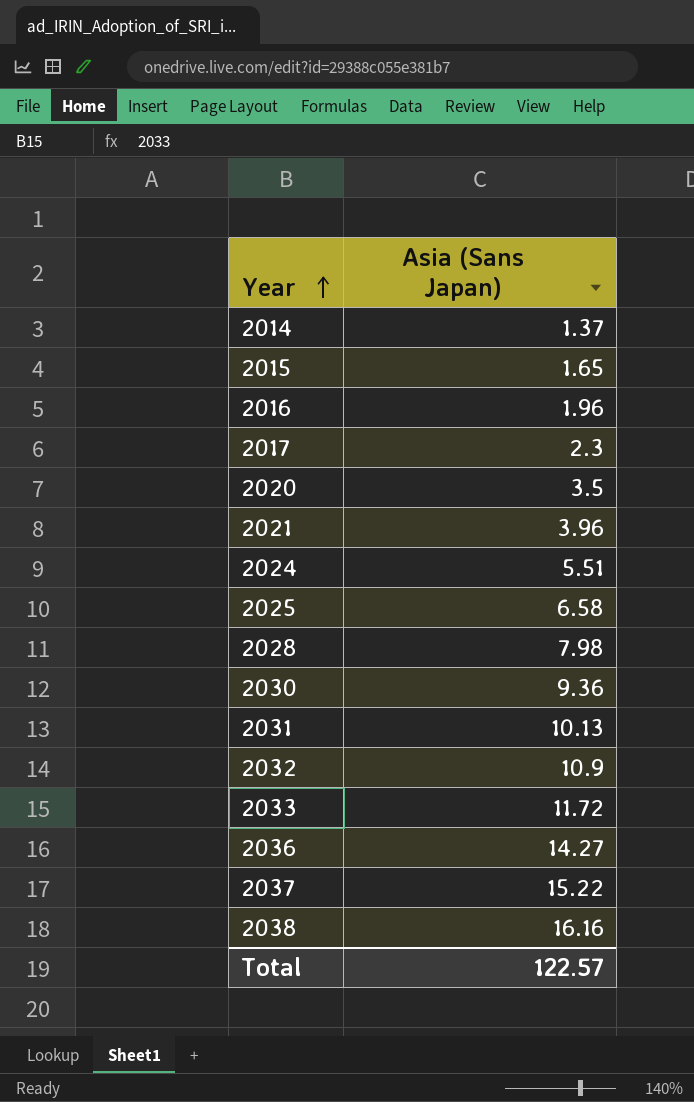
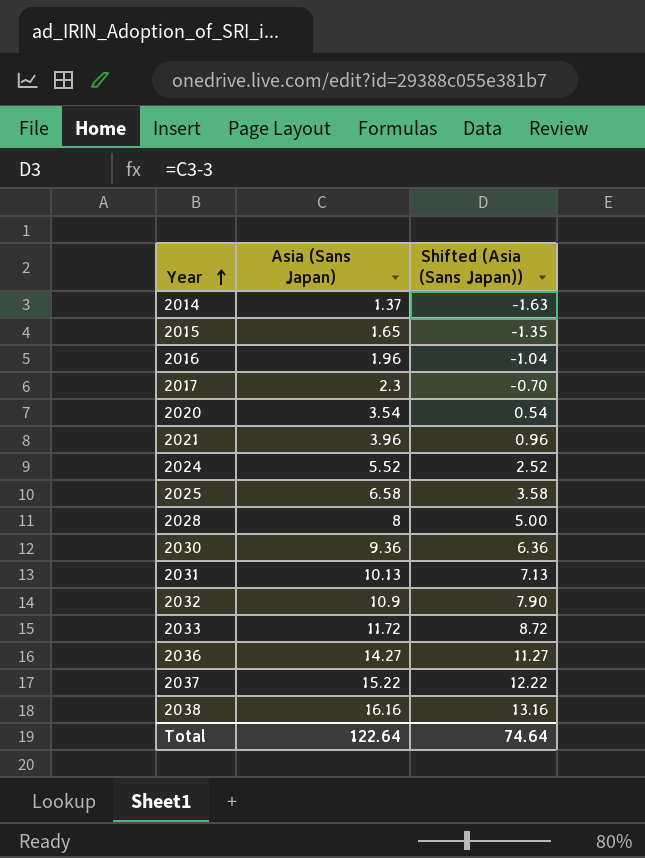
column Shifted (Asia (Sans Japan)) | formula: none -> [Asia (Sans Japan)] - 3
2020 | Asia (Sans Japan): 3.5 -> 3.54
2024 | Asia (Sans Japan): 5.51 -> 5.52
2028 | Asia (Sans Japan): 7.98 -> 8
Total | Asia (Sans Japan): 122.57 -> 122.64

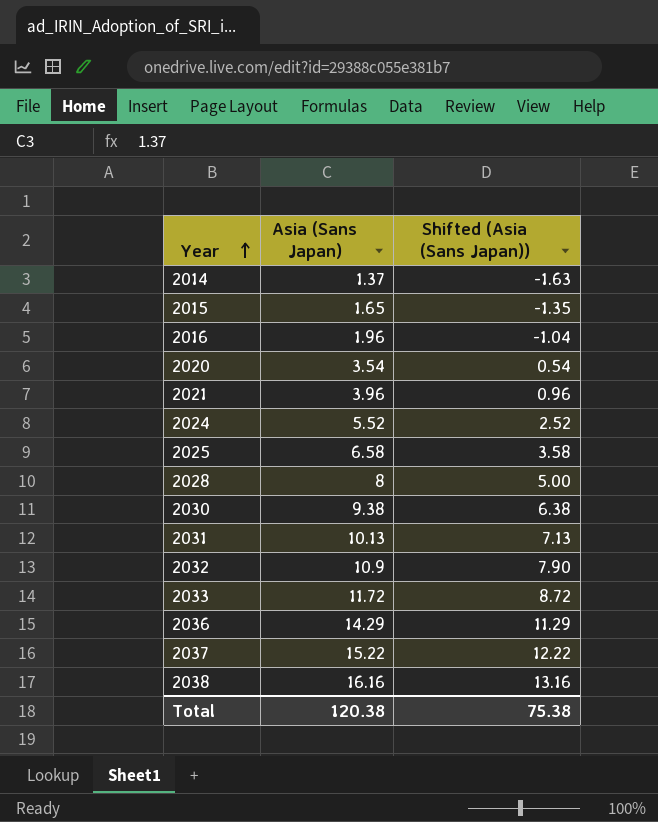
row 2017: 2.3 | -0.70 -> none
2030 | Asia (Sans Japan): 9.36 -> 9.38
2030 | Shifted (Asia (Sans Japan)): 6.36 -> 6.38
2036 | Asia (Sans Japan): 14.27 -> 14.29
2036 | Shifted (Asia (Sans Japan)): 11.27 -> 11.29
Total | Asia (Sans Japan): 122.64 -> 120.38
Total | Shifted (Asia (Sans Japan)): 74.64 -> 75.38

